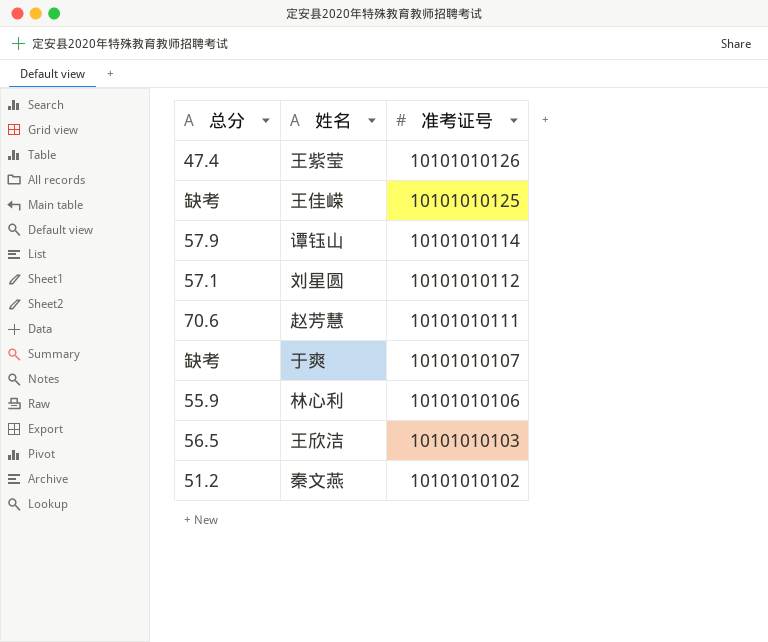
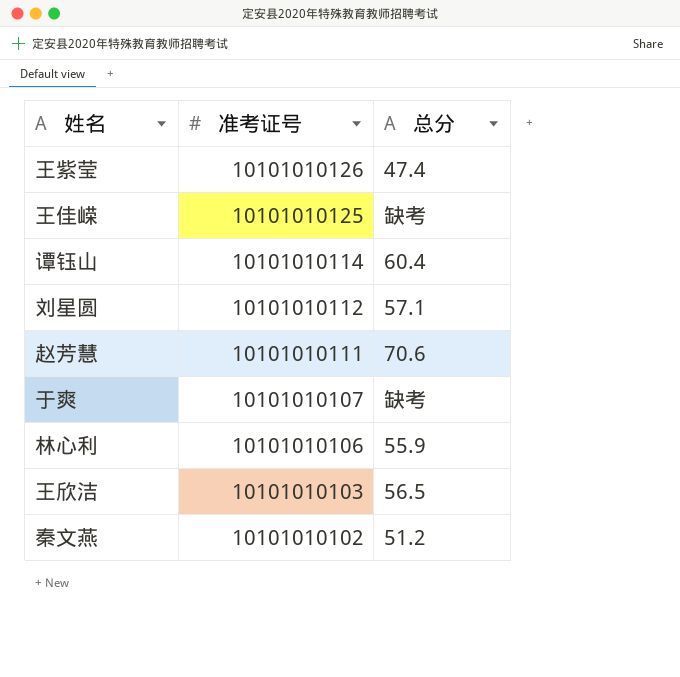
column 总分 | position: 1 -> 3
谭钰山 | 总分: 57.9 -> 60.4

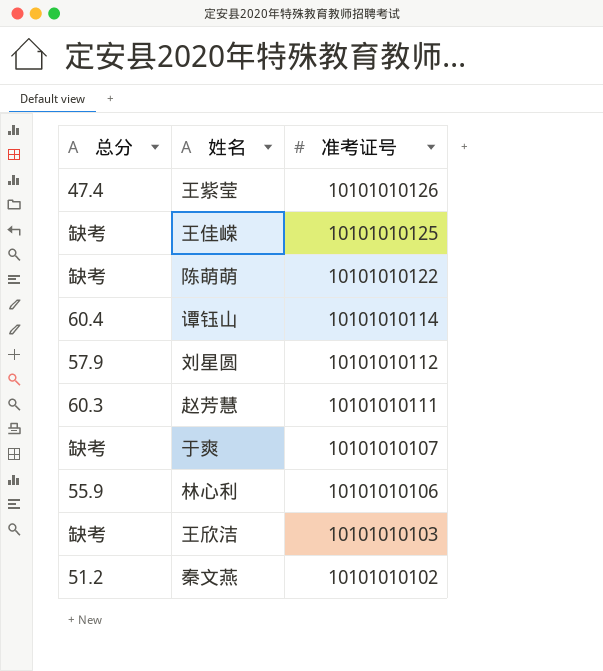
column 总分 | position: 3 -> 1
row 陈萌萌: none -> 缺考 | 10101010122
刘星圆 | 总分: 57.1 -> 57.9
赵芳慧 | 总分: 70.6 -> 60.3
王欣洁 | 总分: 56.5 -> 缺考

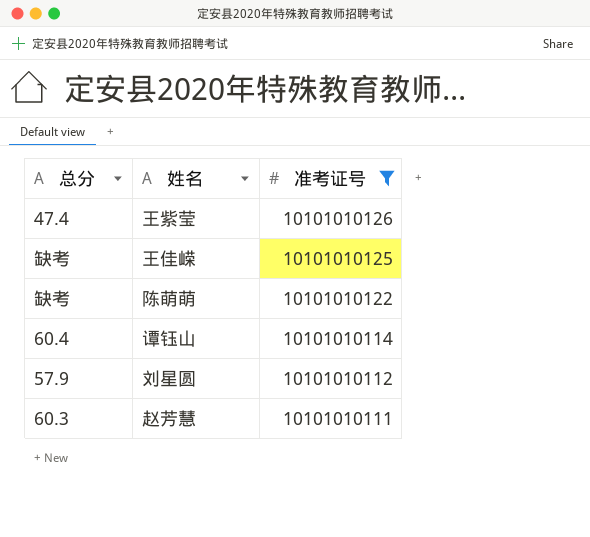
filter: none -> 准考证号 >= 10101010111

